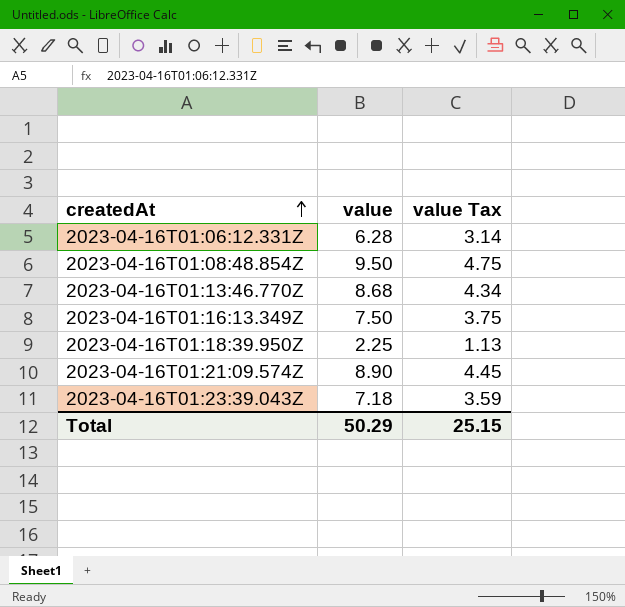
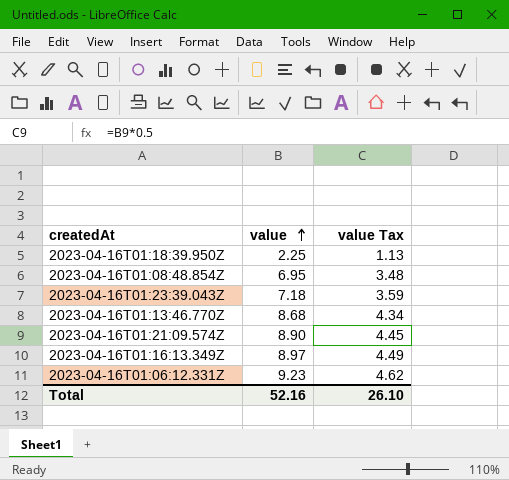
row order: createdAt ascending -> value ascending
2023-04-16T01:08:48.854Z | value: 9.50 -> 6.95
2023-04-16T01:08:48.854Z | value Tax: 4.75 -> 3.48
2023-04-16T01:16:13.349Z | value: 7.50 -> 8.97
2023-04-16T01:16:13.349Z | value Tax: 3.75 -> 4.49
2023-04-16T01:06:12.331Z | value: 6.28 -> 9.23
2023-04-16T01:06:12.331Z | value Tax: 3.14 -> 4.62
Total | value: 50.29 -> 52.16
Total | value Tax: 25.15 -> 26.10

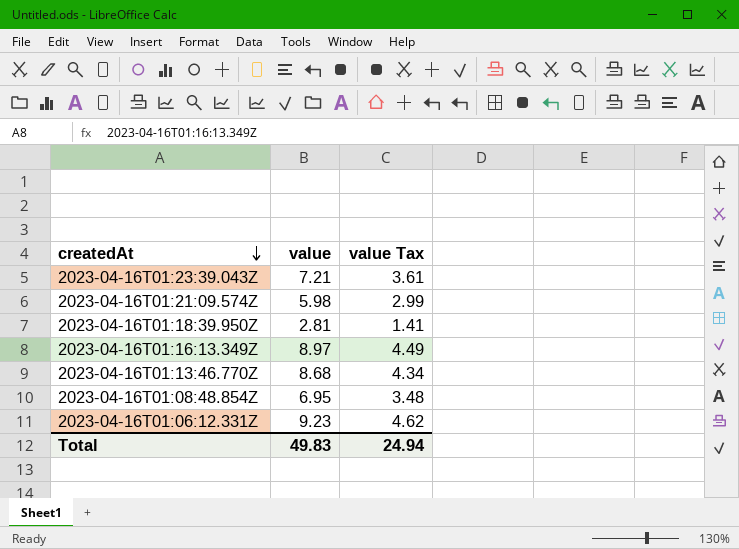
row order: value ascending -> createdAt descending
2023-04-16T01:23:39.043Z | value: 7.18 -> 7.21
2023-04-16T01:23:39.043Z | value Tax: 3.59 -> 3.61
2023-04-16T01:21:09.574Z | value: 8.90 -> 5.98
2023-04-16T01:21:09.574Z | value Tax: 4.45 -> 2.99
2023-04-16T01:18:39.950Z | value: 2.25 -> 2.81
2023-04-16T01:18:39.950Z | value Tax: 1.13 -> 1.41
Total | value: 52.16 -> 49.83
Total | value Tax: 26.10 -> 24.94

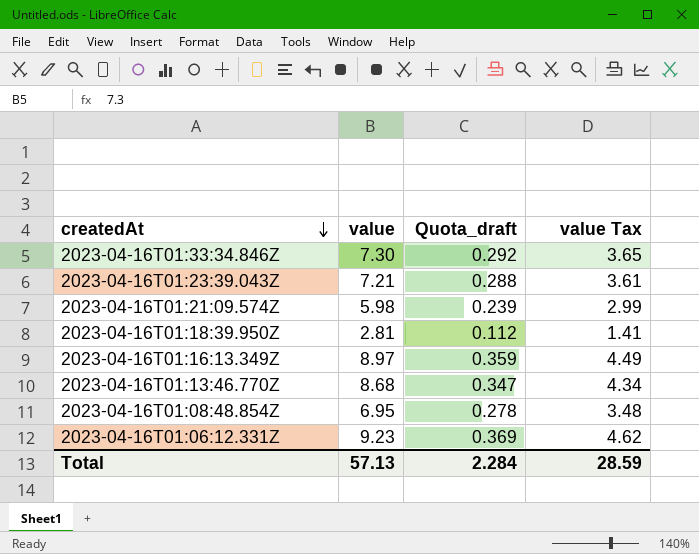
column Quota_draft | formula: none -> [value] * 0.04
row 2023-04-16T01:33:34.846Z: none -> 7.30 | 0.292 | 3.65
Total | value: 49.83 -> 57.13
Total | value Tax: 24.94 -> 28.59

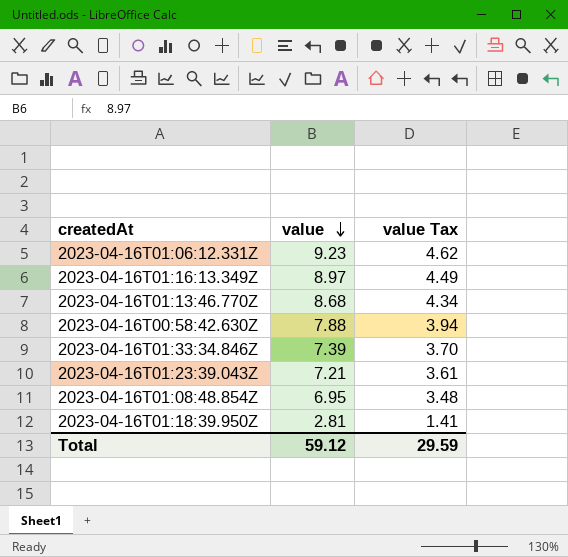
row order: createdAt descending -> value descending
column Quota_draft | formula: [value] * 0.04 -> none
row 2023-04-16T01:21:09.574Z: 5.98 | 0.239 | 2.99 -> none
row 2023-04-16T00:58:42.630Z: none -> 7.88 | 3.94
2023-04-16T01:33:34.846Z | value: 7.30 -> 7.39
2023-04-16T01:33:34.846Z | value Tax: 3.65 -> 3.70
Total | value: 57.13 -> 59.12
Total | value Tax: 28.59 -> 29.59

